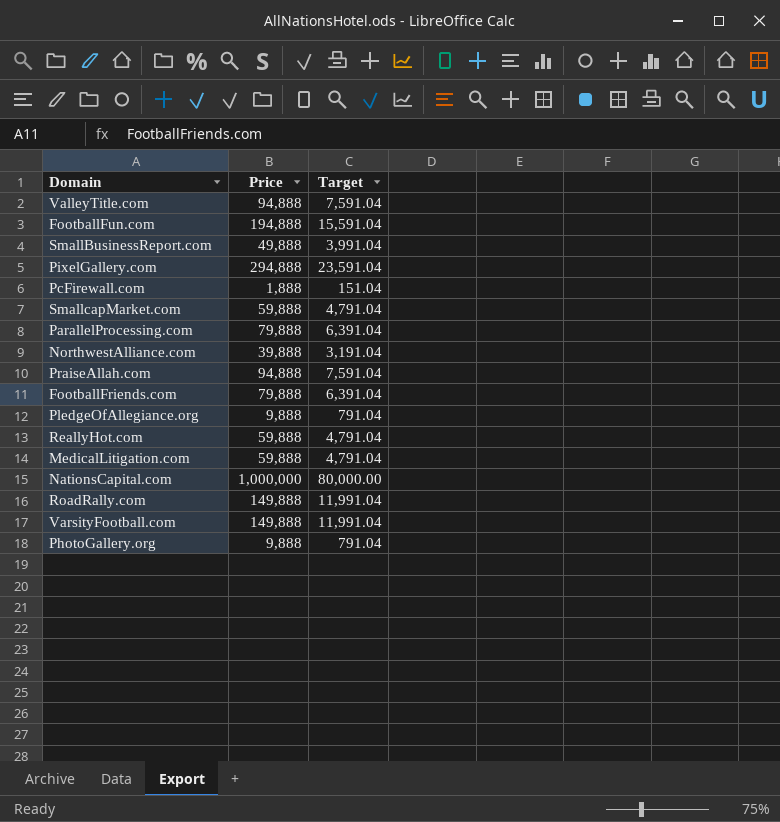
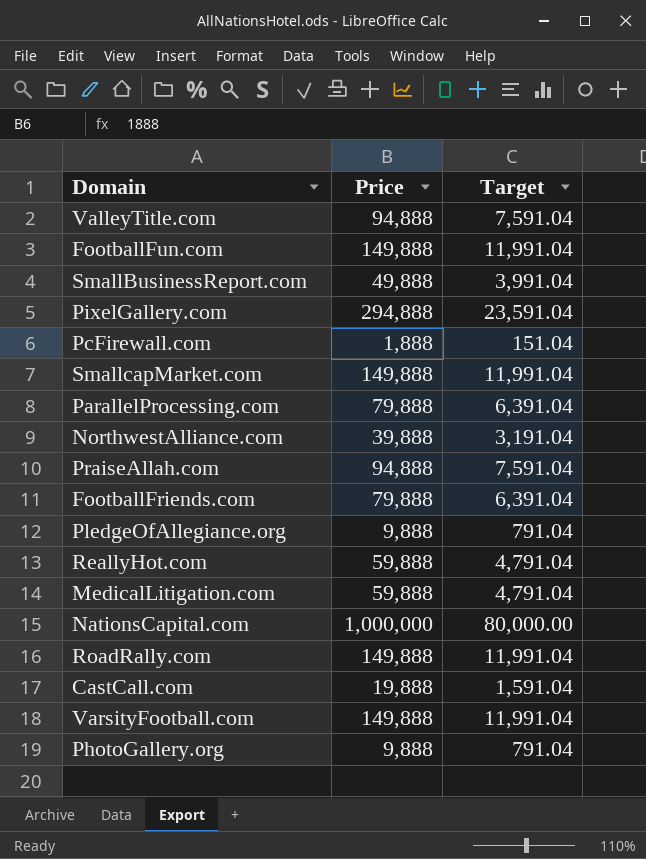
FootballFun.com | Price: 194,888 -> 149,888
FootballFun.com | Target: 15,591.04 -> 11,991.04
SmallcapMarket.com | Price: 59,888 -> 149,888
SmallcapMarket.com | Target: 4,791.04 -> 11,991.04
row CastCall.com: none -> 19,888 | 1,591.04

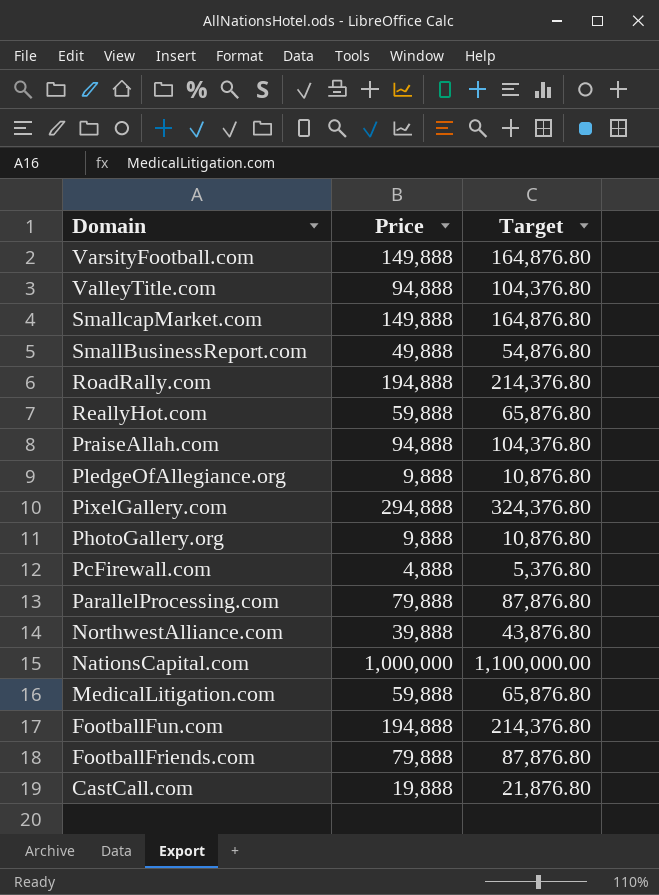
row order: none -> Domain descending
column Target | formula: [Price] * 0.08 -> [Price] * 1.1
RoadRally.com | Price: 149,888 -> 194,888
PcFirewall.com | Price: 1,888 -> 4,888
FootballFun.com | Price: 149,888 -> 194,888

